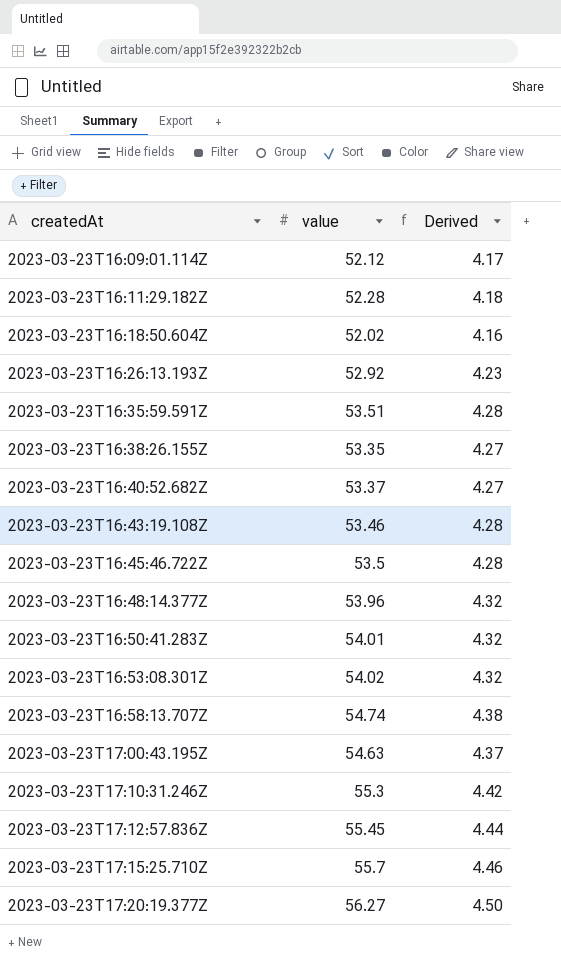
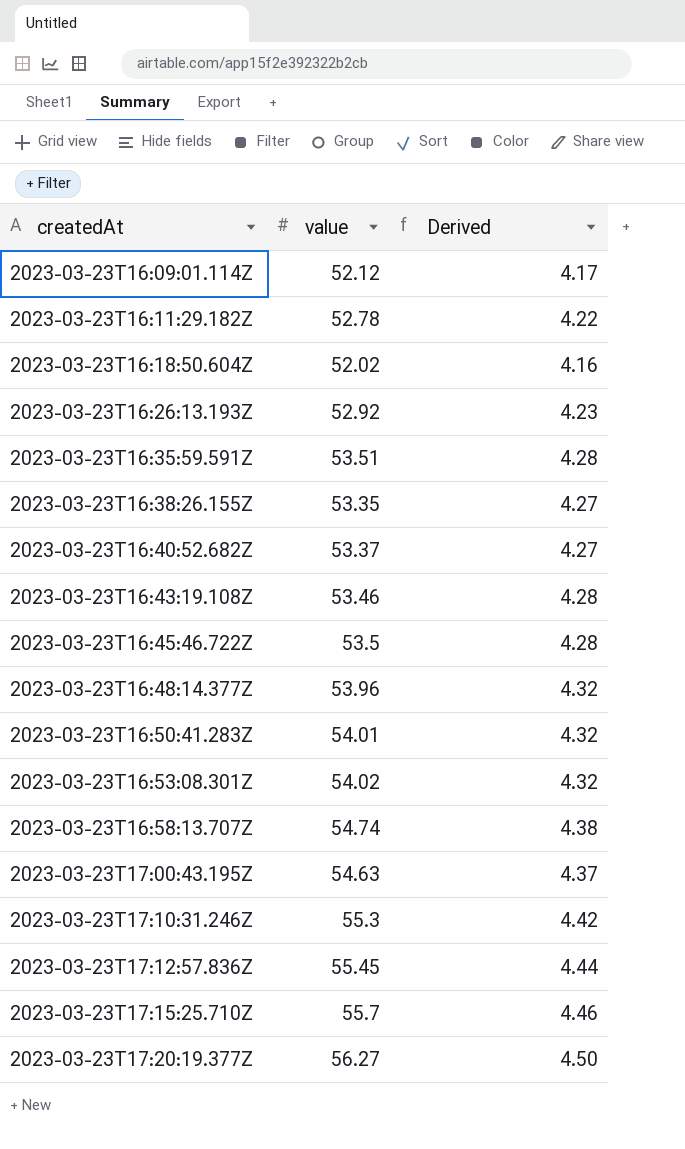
2023-03-23T16:11:29.182Z | value: 52.28 -> 52.78
2023-03-23T16:11:29.182Z | Derived: 4.18 -> 4.22

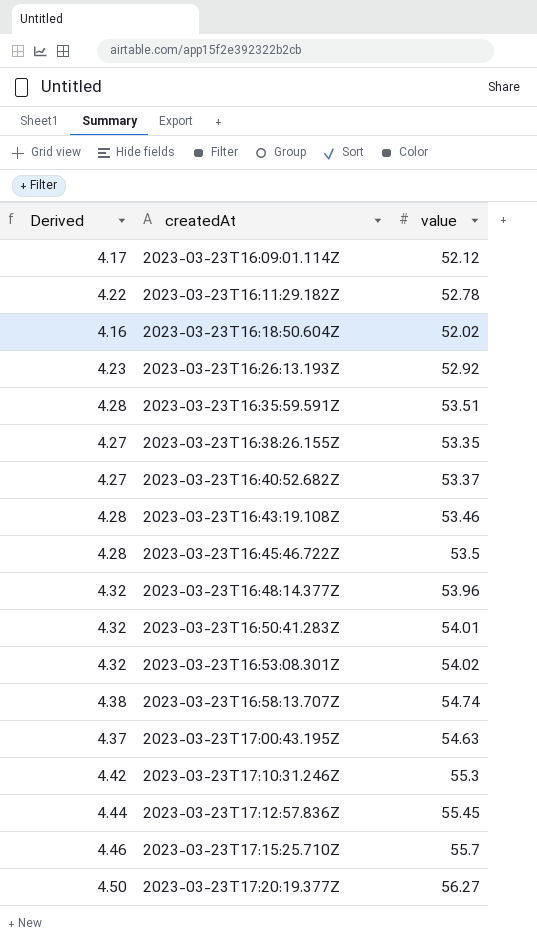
column Derived | position: 3 -> 1

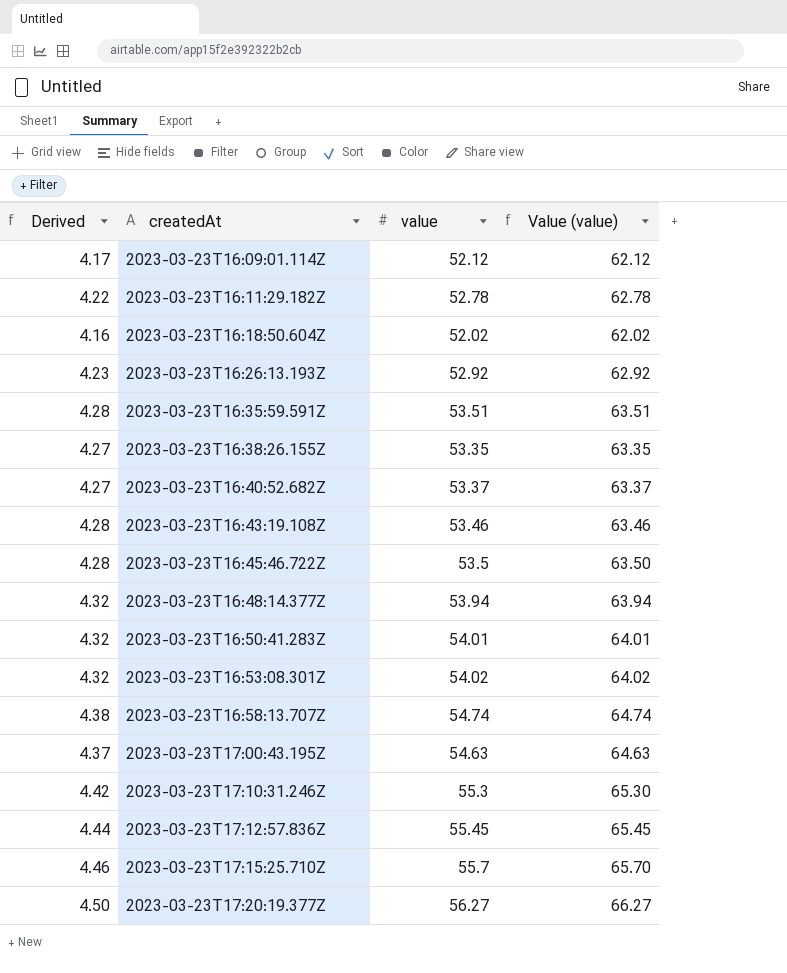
column Value (value) | formula: none -> [value] + 10
2023-03-23T16:48:14.377Z | value: 53.96 -> 53.94

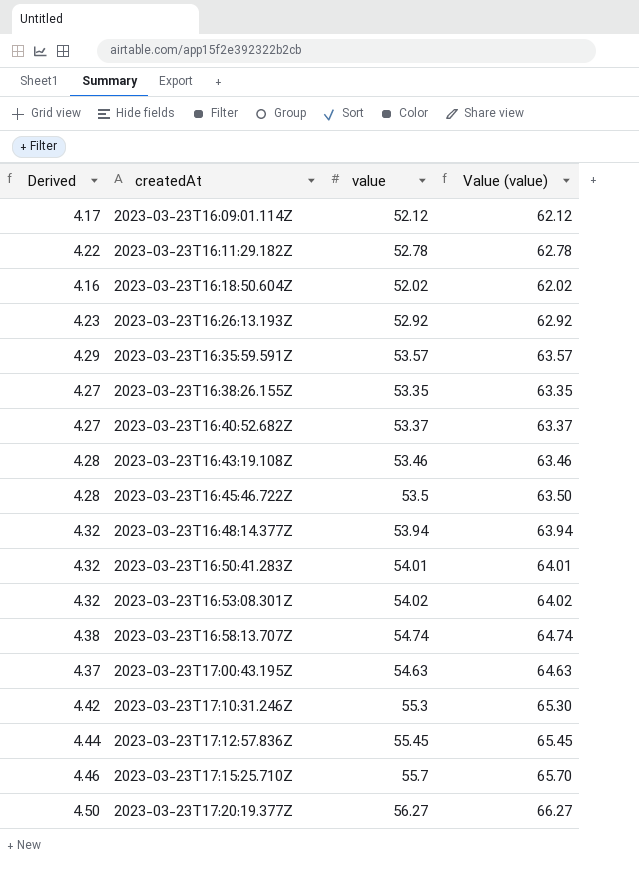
2023-03-23T16:35:59.591Z | Derived: 4.28 -> 4.29
2023-03-23T16:35:59.591Z | value: 53.51 -> 53.57
2023-03-23T16:35:59.591Z | Value (value): 63.51 -> 63.57

